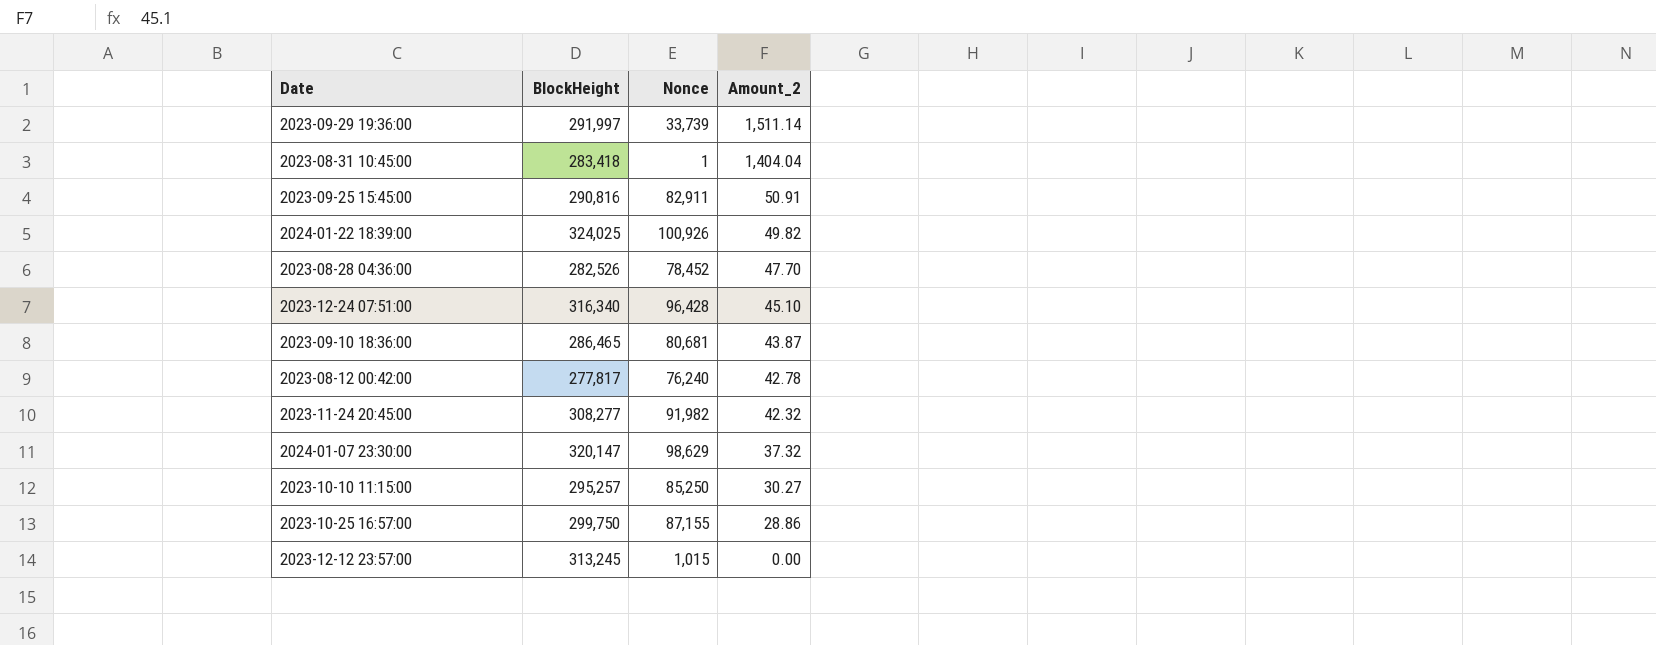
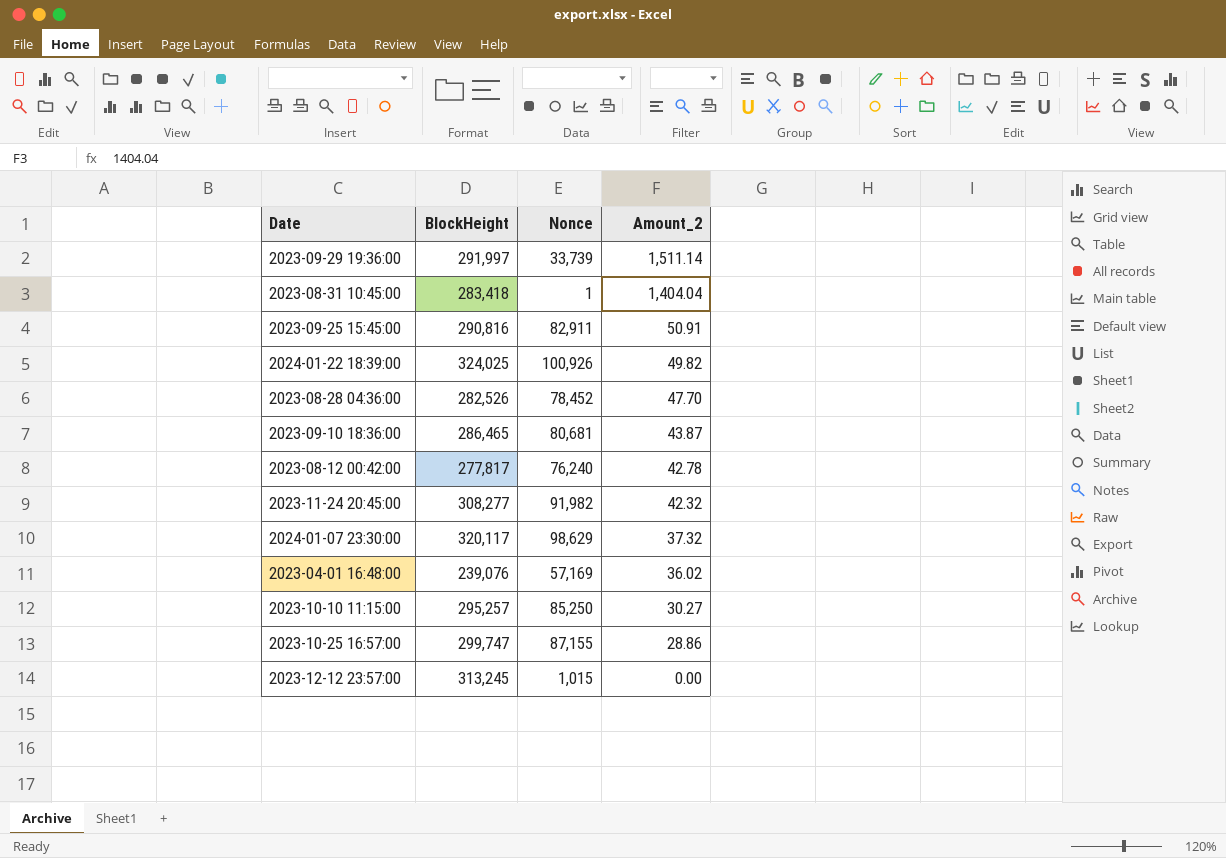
row 2023-12-24 07:51:00: 316,340 | 96,428 | 45.10 -> none
2024-01-07 23:30:00 | BlockHeight: 320,147 -> 320,117
row 2023-04-01 16:48:00: none -> 239,076 | 57,169 | 36.02
2023-10-25 16:57:00 | BlockHeight: 299,750 -> 299,747

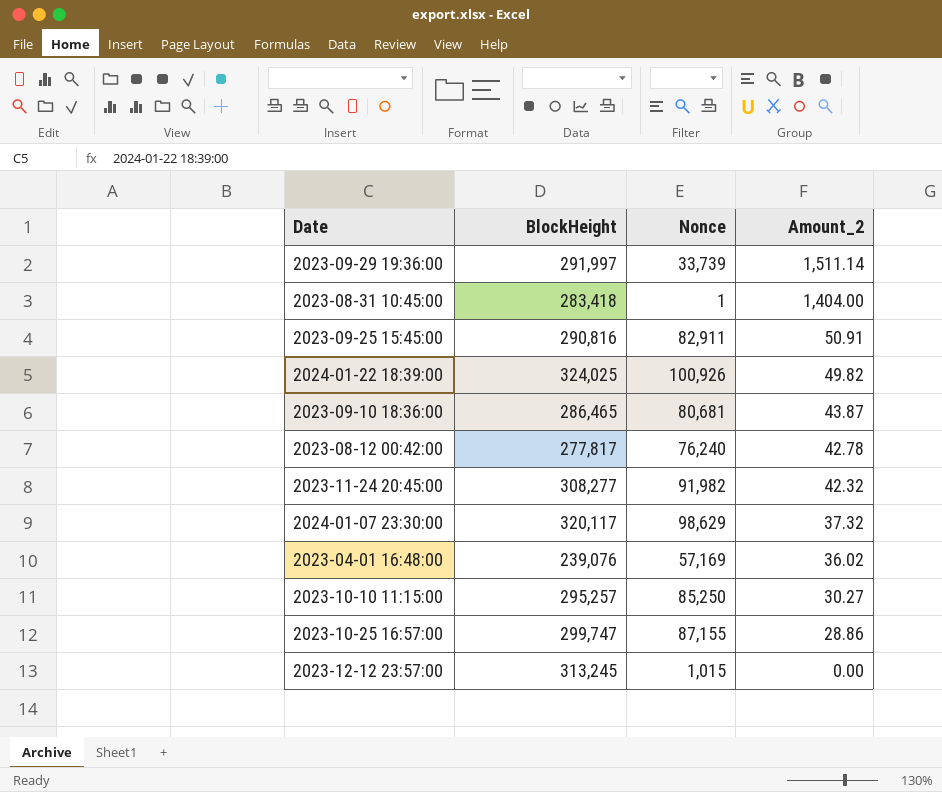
row 2023-08-28 04:36:00: 282,526 | 78,452 | 47.70 -> none
2023-08-31 10:45:00 | Amount_2: 1,404.04 -> 1,404.00

